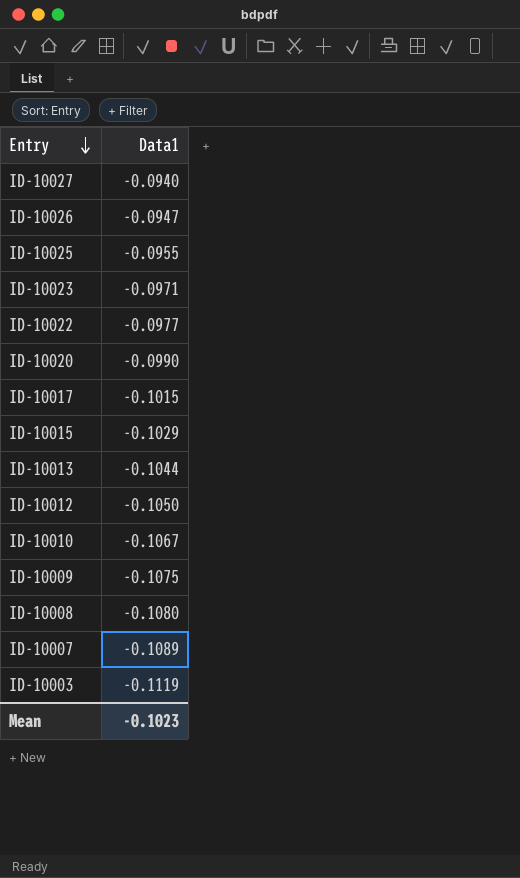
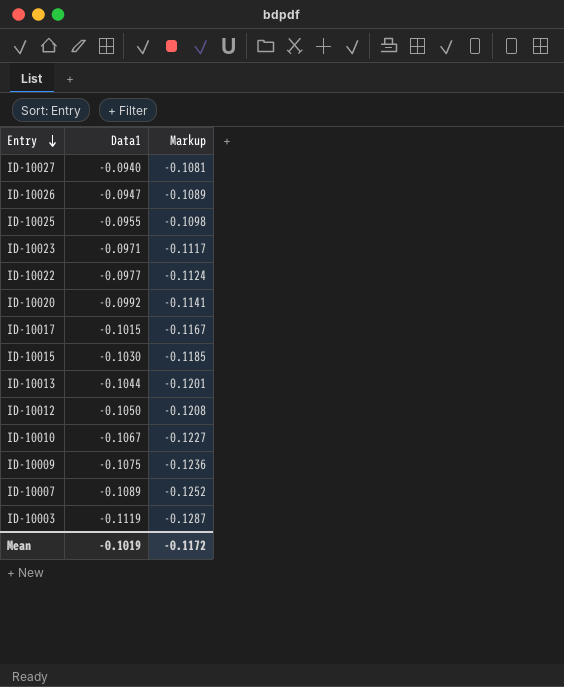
column Markup | formula: none -> [Data1] * 1.15
row ID-10008: -0.1080 -> none
ID-10020 | Data1: -0.0990 -> -0.0992
ID-10015 | Data1: -0.1029 -> -0.1030
Mean | Data1: -0.1023 -> -0.1019

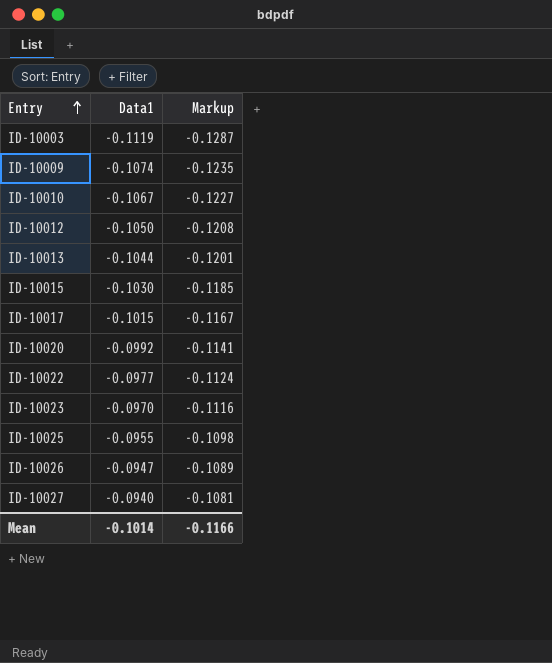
row order: Entry descending -> Entry ascending
row ID-10007: -0.1089 | -0.1252 -> none
ID-10009 | Data1: -0.1075 -> -0.1074
ID-10009 | Markup: -0.1236 -> -0.1235
ID-10023 | Data1: -0.0971 -> -0.0970
ID-10023 | Markup: -0.1117 -> -0.1116
Mean | Data1: -0.1019 -> -0.1014
Mean | Markup: -0.1172 -> -0.1166

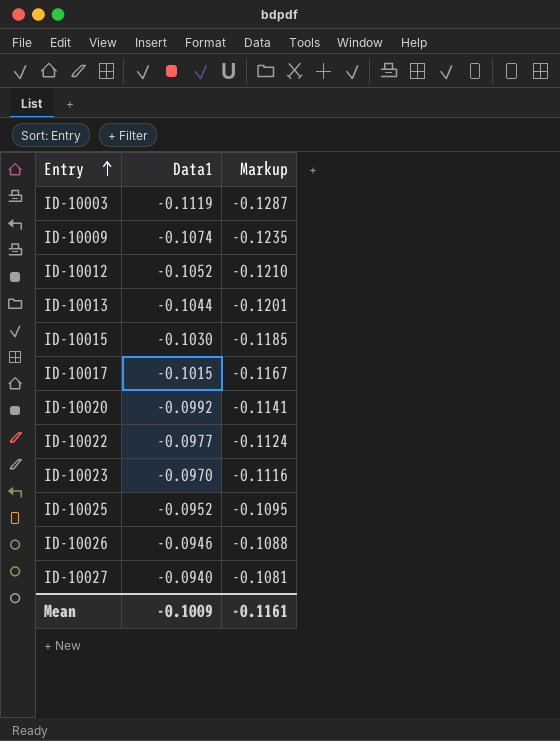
row ID-10010: -0.1067 | -0.1227 -> none
ID-10012 | Data1: -0.1050 -> -0.1052
ID-10012 | Markup: -0.1208 -> -0.1210
ID-10025 | Data1: -0.0955 -> -0.0952
ID-10025 | Markup: -0.1098 -> -0.1095
ID-10026 | Data1: -0.0947 -> -0.0946
ID-10026 | Markup: -0.1089 -> -0.1088
Mean | Data1: -0.1014 -> -0.1009
Mean | Markup: -0.1166 -> -0.1161

